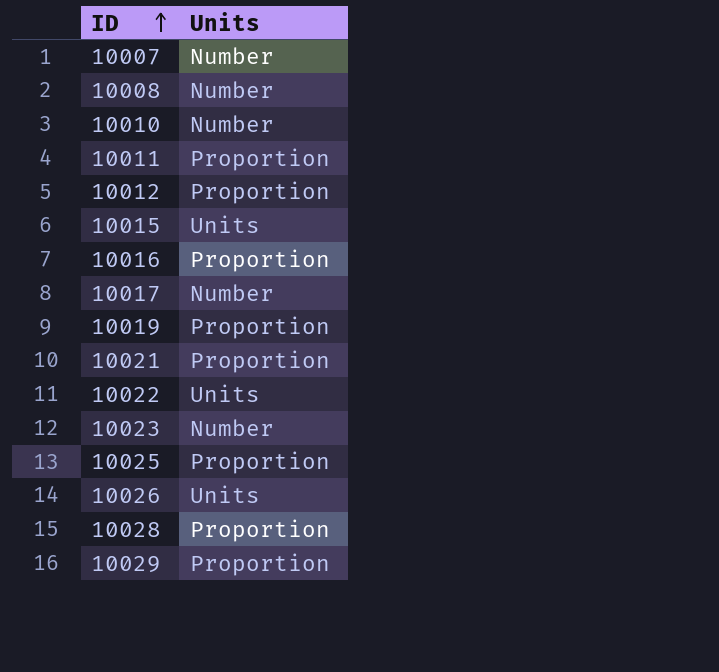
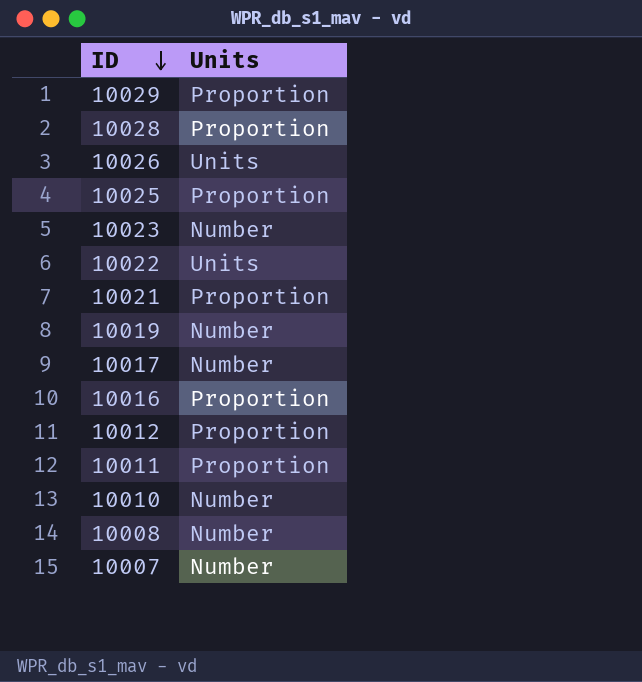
row order: ID ascending -> ID descending
row 10015: Units -> none
10019 | Units: Proportion -> Number

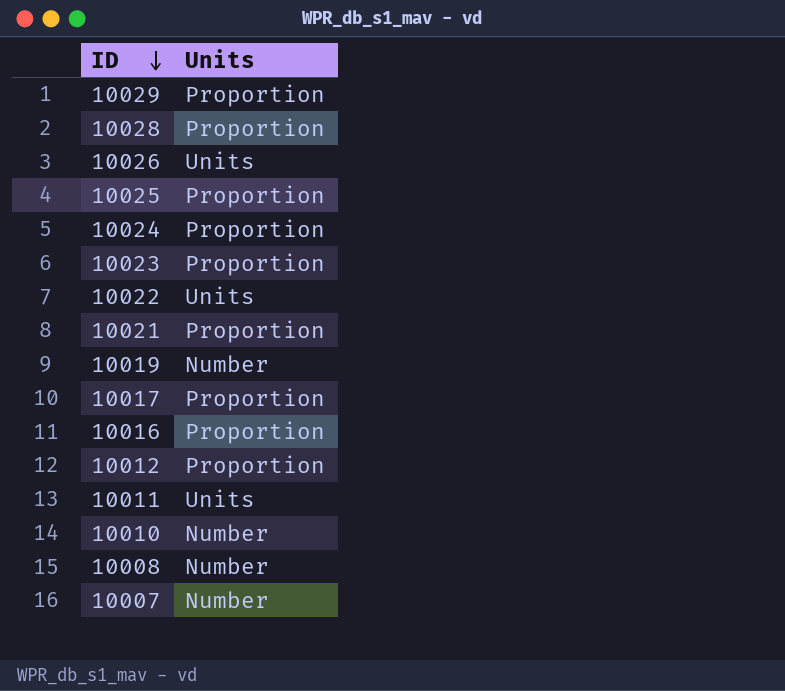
row 10024: none -> Proportion
10023 | Units: Number -> Proportion
10017 | Units: Number -> Proportion
10011 | Units: Proportion -> Units

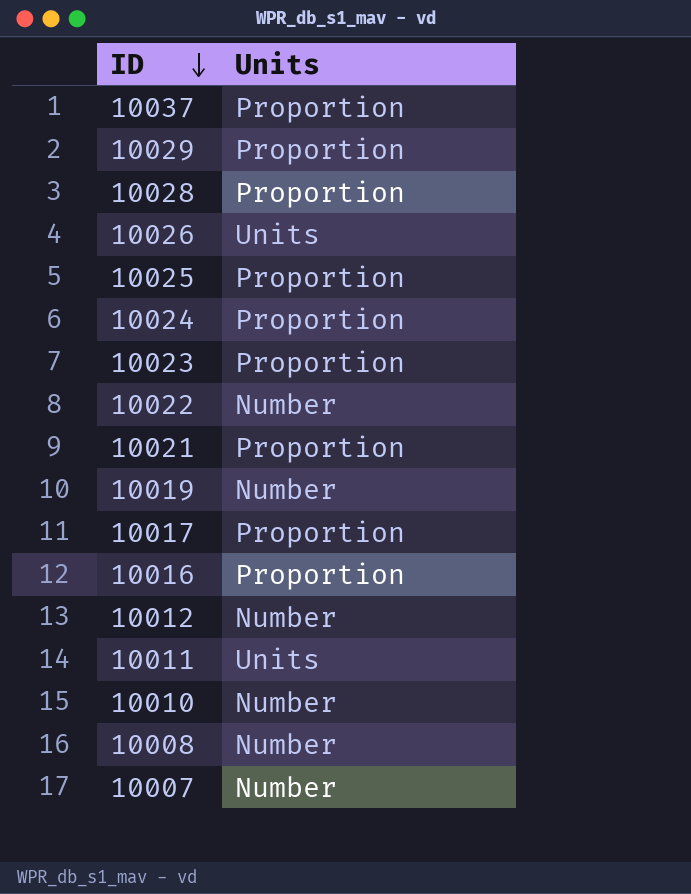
row 10037: none -> Proportion
10022 | Units: Units -> Number
10012 | Units: Proportion -> Number

